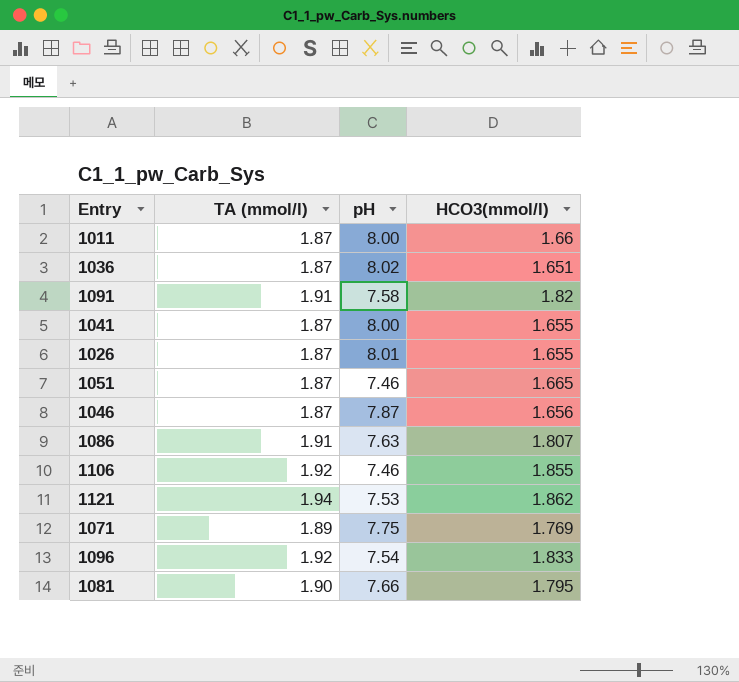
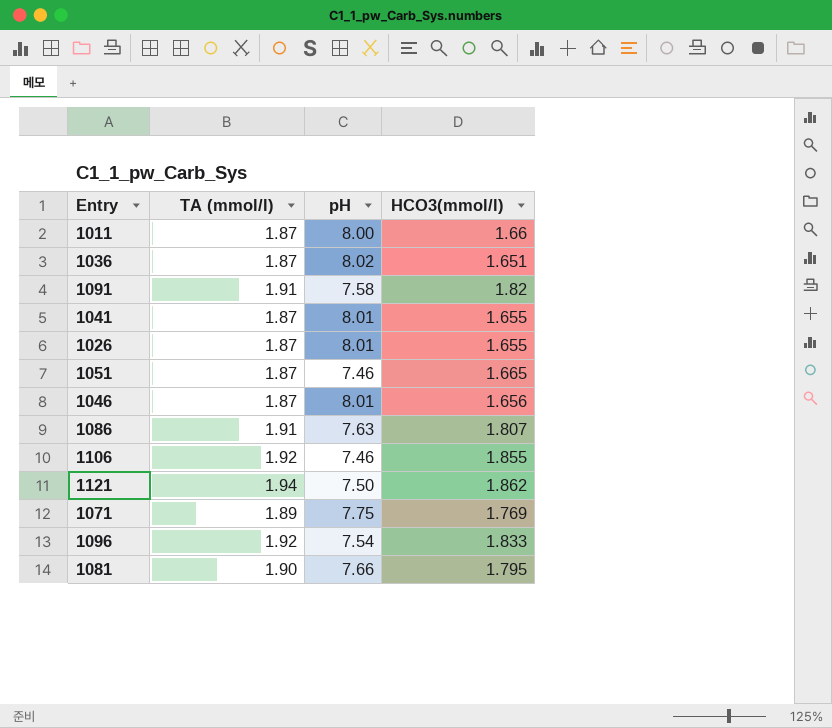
1041 | pH: 8.00 -> 8.01
1046 | pH: 7.87 -> 8.01
1121 | pH: 7.53 -> 7.50

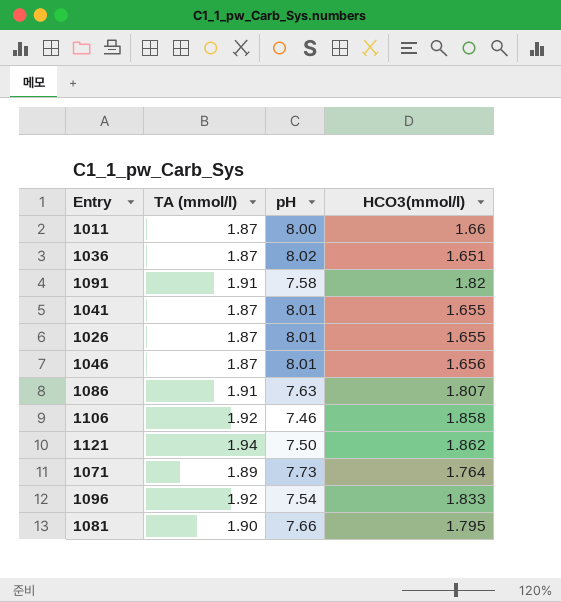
row 1051: 1.87 | 7.46 | 1.665 -> none
1106 | HCO3(mmol/l): 1.855 -> 1.858
1071 | pH: 7.75 -> 7.73
1071 | HCO3(mmol/l): 1.769 -> 1.764

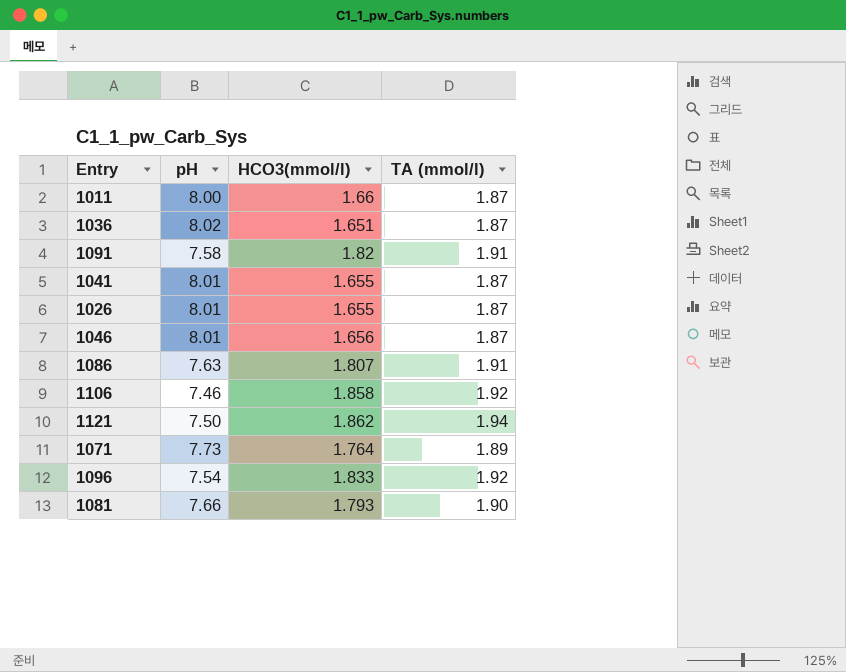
column TA (mmol/l) | position: 2 -> 4
1081 | HCO3(mmol/l): 1.795 -> 1.793

